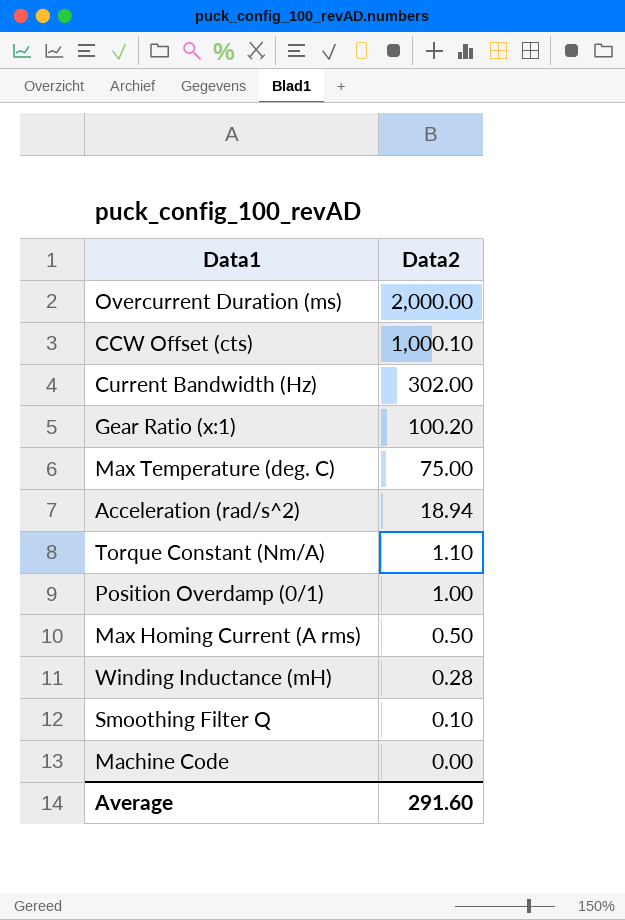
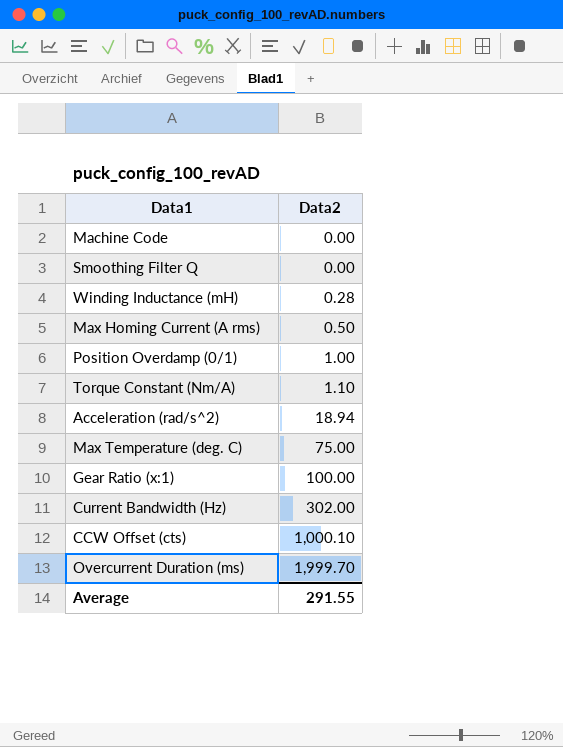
row order: Data2 descending -> Data2 ascending
Smoothing Filter Q | Data2: 0.10 -> 0.00
Gear Ratio (x:1) | Data2: 100.20 -> 100.00
Overcurrent Duration (ms) | Data2: 2,000.00 -> 1,999.70
Average | Data2: 291.60 -> 291.55

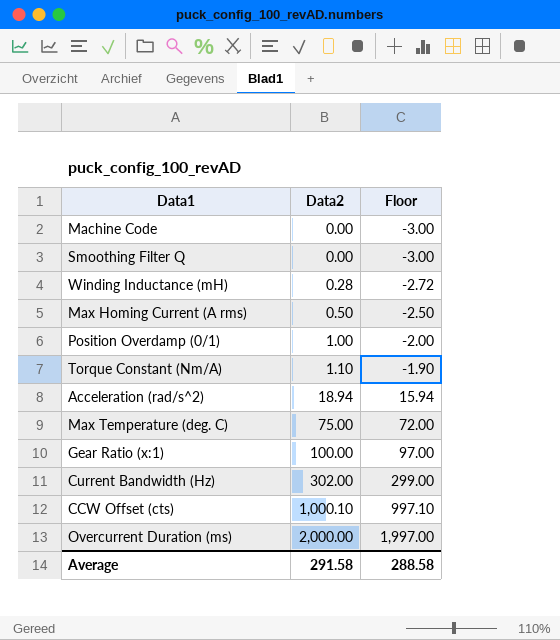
column Floor | formula: none -> [Data2] - 3
Overcurrent Duration (ms) | Data2: 1,999.70 -> 2,000.00
Average | Data2: 291.55 -> 291.58

